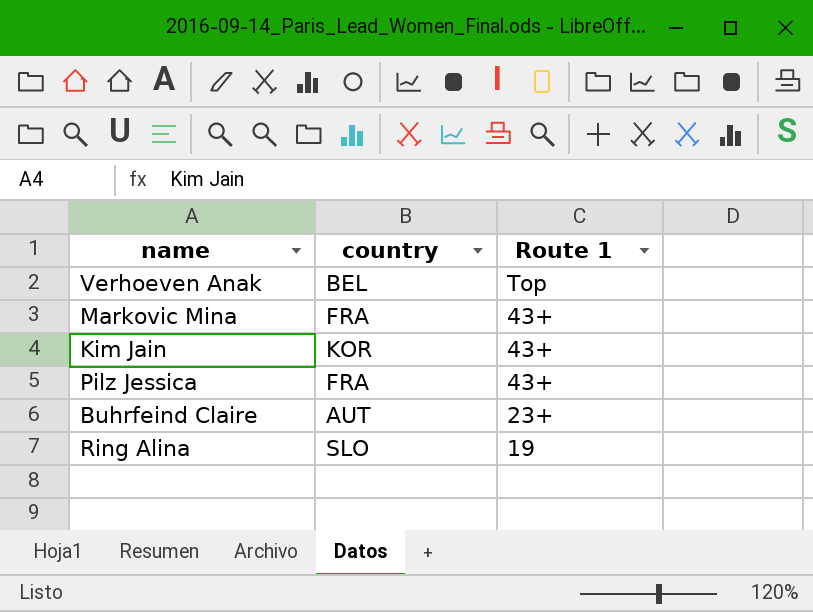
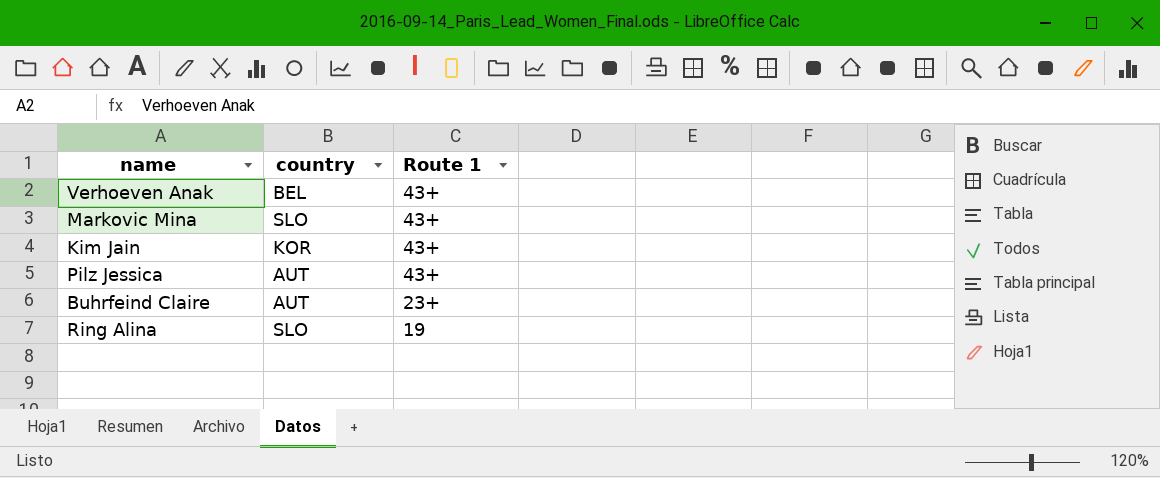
Verhoeven Anak | Route 1: Top -> 43+
Markovic Mina | country: FRA -> SLO
Pilz Jessica | country: FRA -> AUT

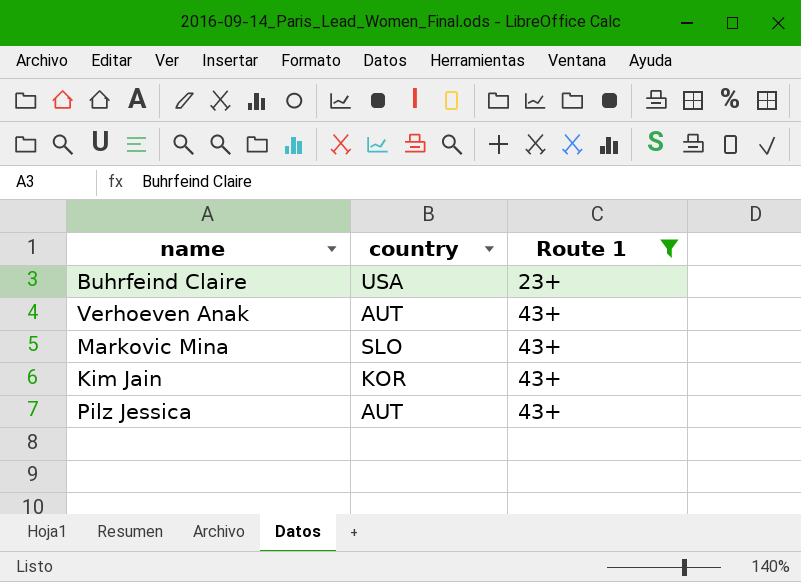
filter: none -> Route 1 != 19
row order: Route 1 descending -> Route 1 ascending
Buhrfeind Claire | country: AUT -> USA
Verhoeven Anak | country: BEL -> AUT

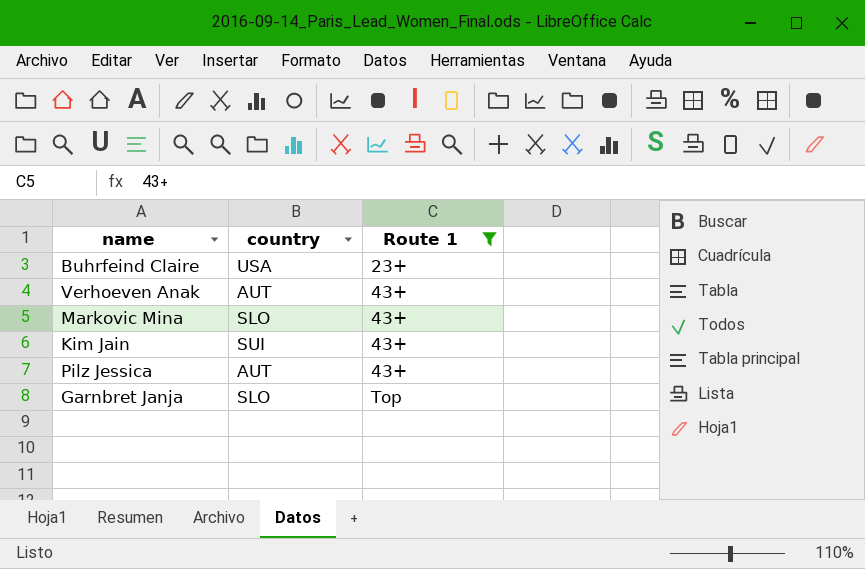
Kim Jain | country: KOR -> SUI
row Garnbret Janja: none -> SLO | Top

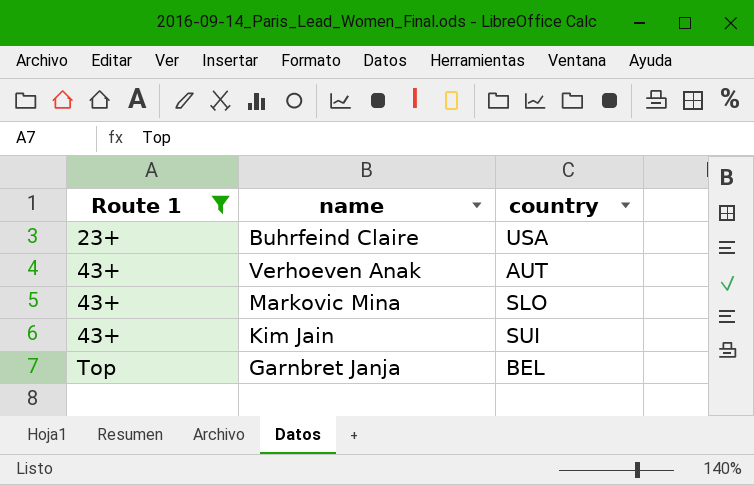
column Route 1 | position: 3 -> 1
row Pilz Jessica: AUT | 43+ -> none
Garnbret Janja | country: SLO -> BEL

